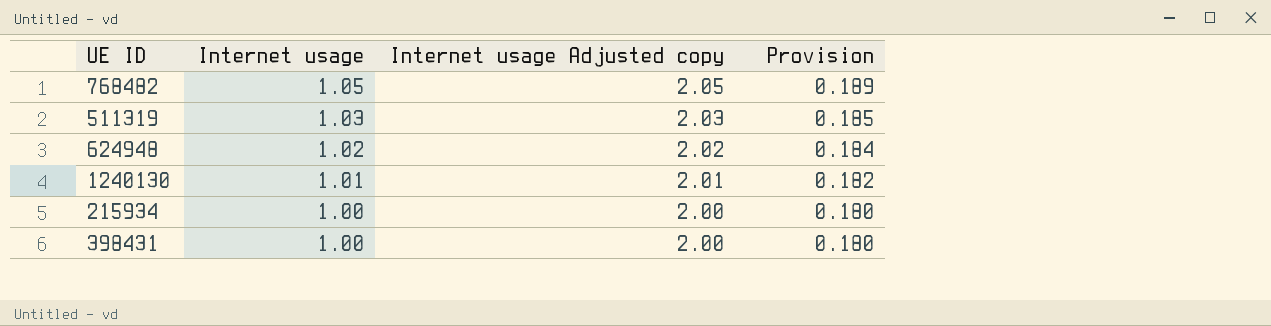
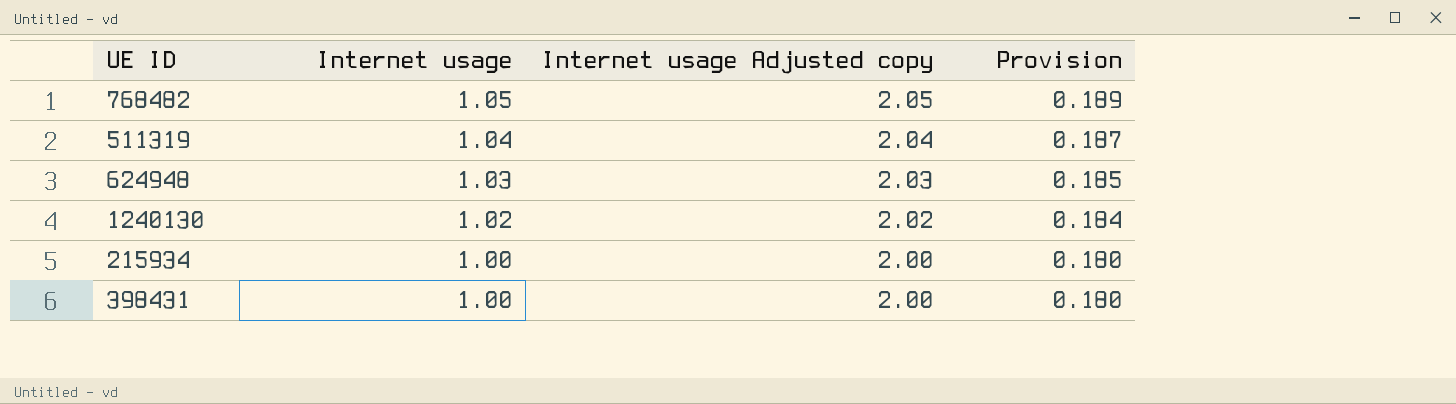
511319 | Internet usage: 1.03 -> 1.04
511319 | Internet usage Adjusted copy: 2.03 -> 2.04
511319 | Provision: 0.185 -> 0.187
624948 | Internet usage: 1.02 -> 1.03
624948 | Internet usage Adjusted copy: 2.02 -> 2.03
624948 | Provision: 0.184 -> 0.185
1240130 | Internet usage: 1.01 -> 1.02
1240130 | Internet usage Adjusted copy: 2.01 -> 2.02
1240130 | Provision: 0.182 -> 0.184

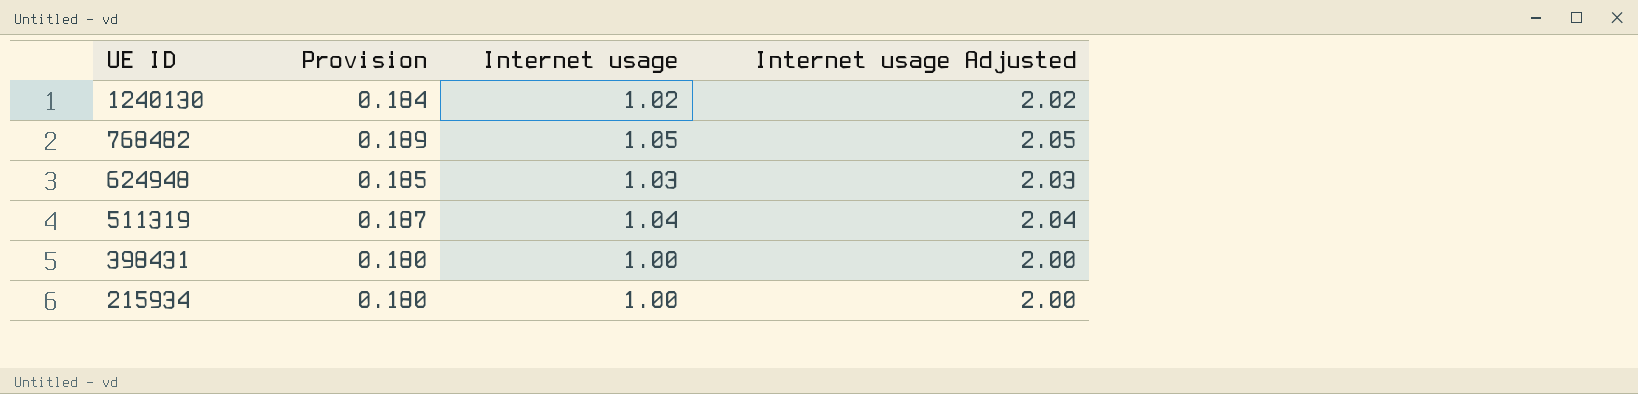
row order: Internet usage descending -> UE ID descending
column Provision | position: 4 -> 2
column name: Internet usage Adjusted copy -> Internet usage Adjusted

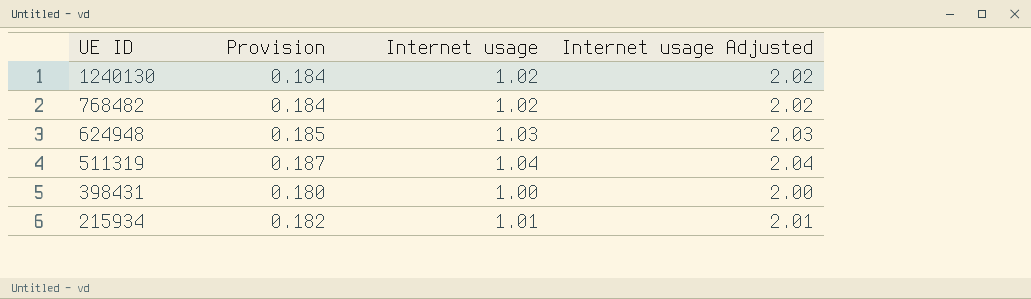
768482 | Provision: 0.189 -> 0.184
768482 | Internet usage: 1.05 -> 1.02
768482 | Internet usage Adjusted: 2.05 -> 2.02
215934 | Provision: 0.180 -> 0.182
215934 | Internet usage: 1.00 -> 1.01
215934 | Internet usage Adjusted: 2.00 -> 2.01

